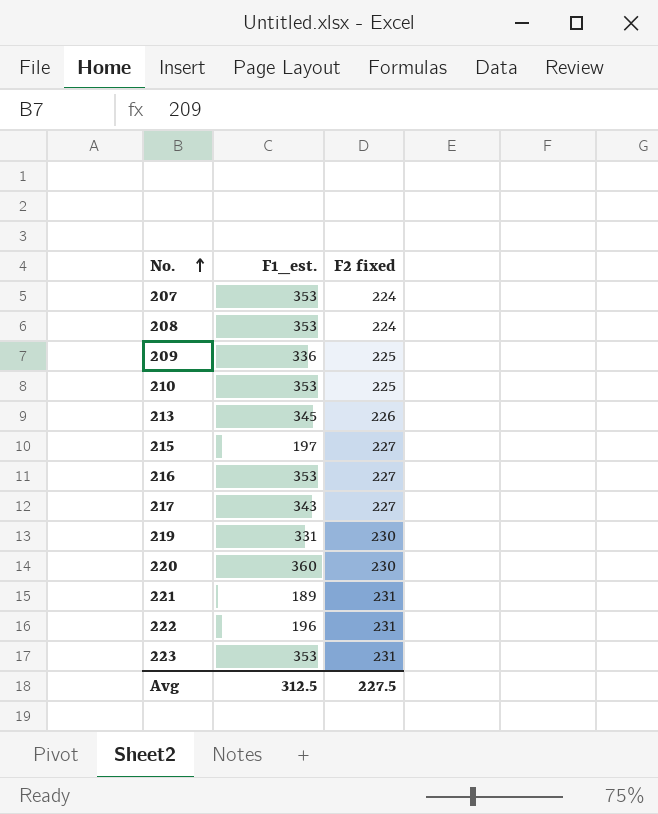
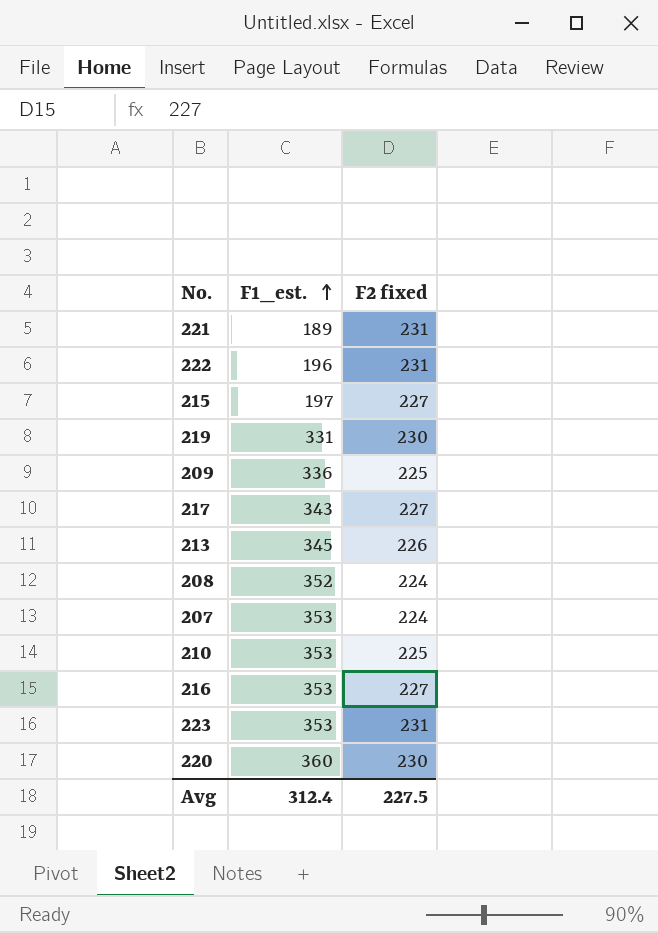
row order: No. ascending -> F1_est. ascending
208 | F1_est.: 353 -> 352
Avg | F1_est.: 312.5 -> 312.4

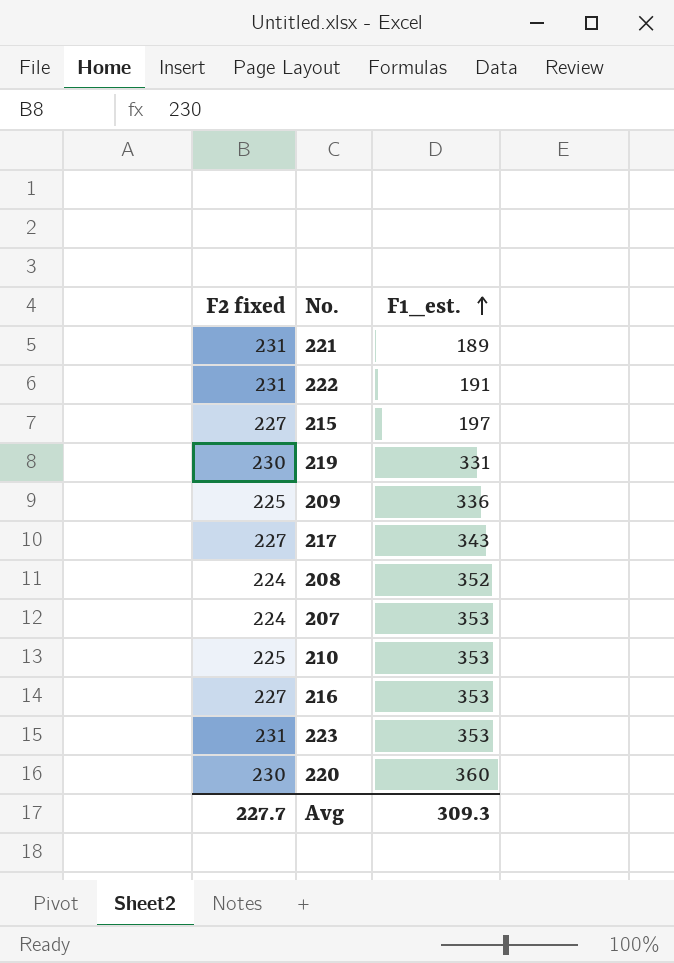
column F2 fixed | position: 3 -> 1
row 213: 345 | 226 -> none
222 | F1_est.: 196 -> 191
Avg | F2 fixed: 227.5 -> 227.7
Avg | F1_est.: 312.4 -> 309.3

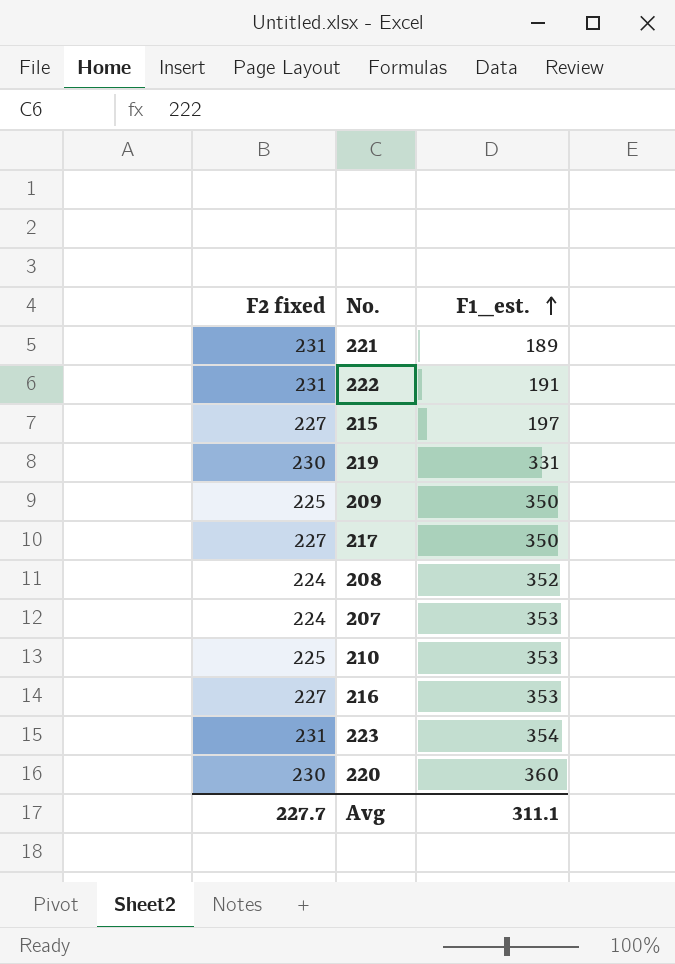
209 | F1_est.: 336 -> 350
217 | F1_est.: 343 -> 350
223 | F1_est.: 353 -> 354
Avg | F1_est.: 309.3 -> 311.1

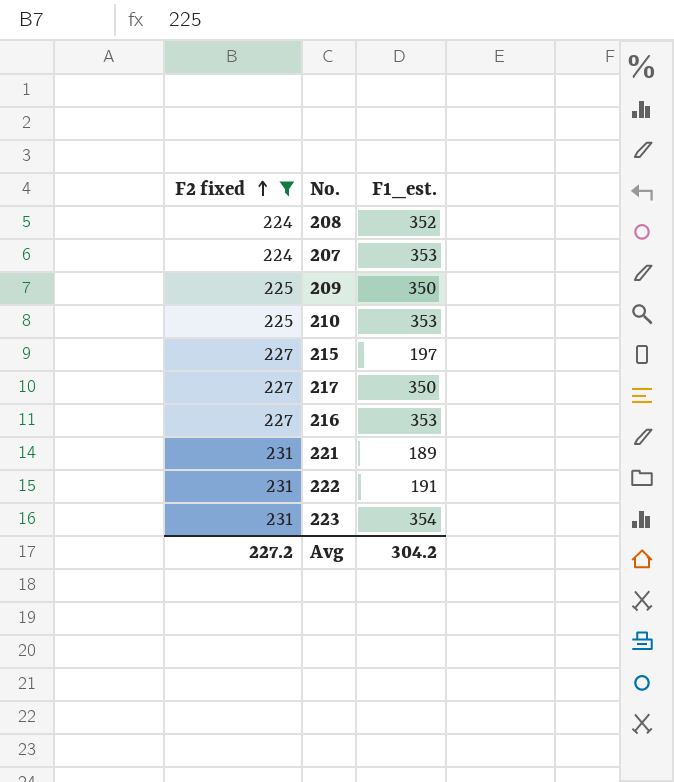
filter: none -> F2 fixed != 230
row order: F1_est. ascending -> F2 fixed ascending
Avg | F2 fixed: 227.7 -> 227.2
Avg | F1_est.: 311.1 -> 304.2

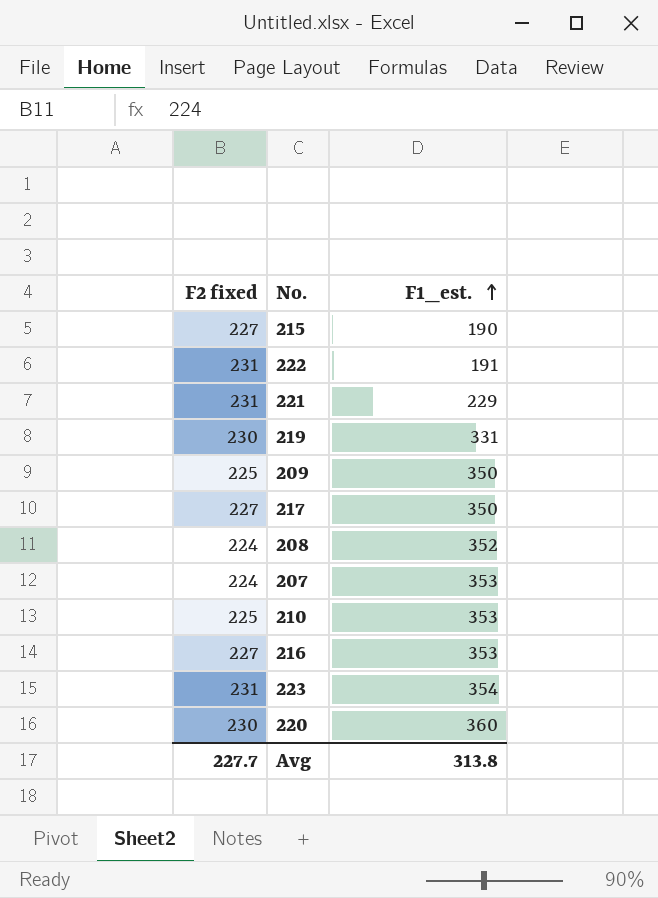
filter: F2 fixed != 230 -> none
row order: F2 fixed ascending -> F1_est. ascending
215 | F1_est.: 197 -> 190
221 | F1_est.: 189 -> 229
Avg | F2 fixed: 227.2 -> 227.7
Avg | F1_est.: 304.2 -> 313.8

